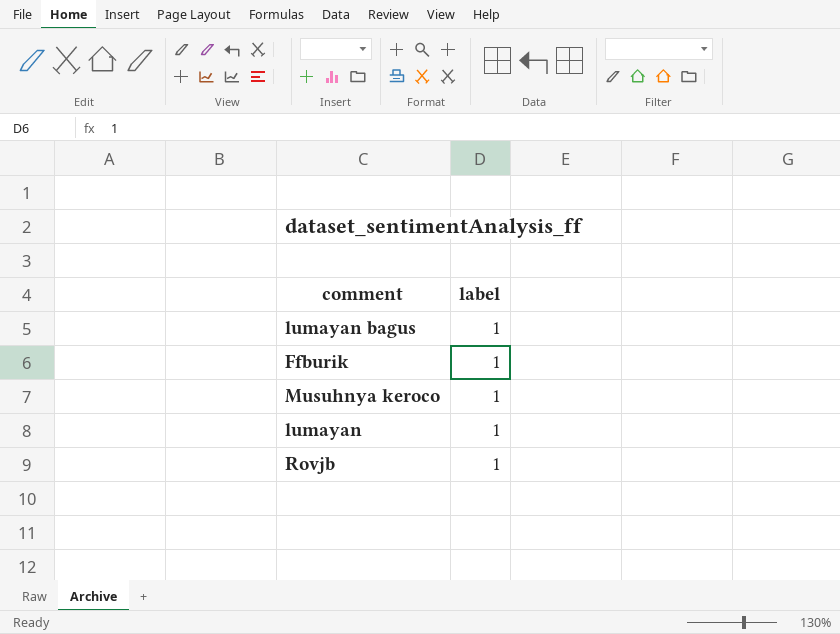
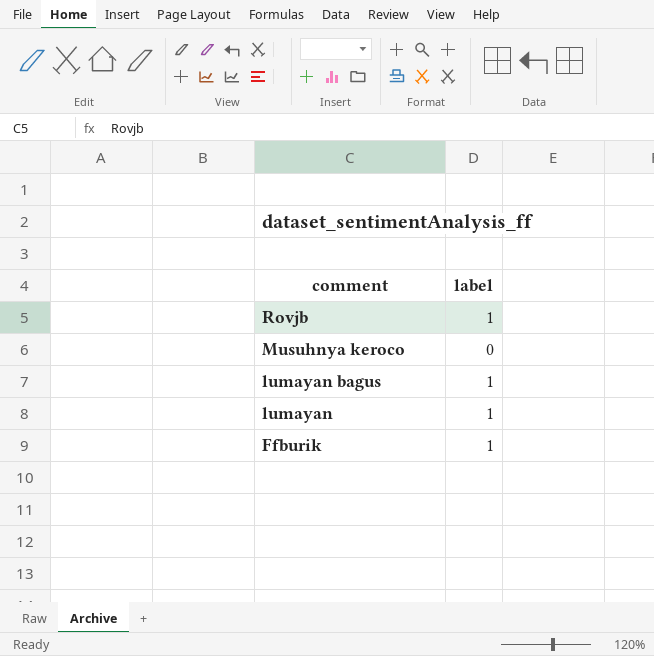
row order: none -> comment descending
Musuhnya keroco | label: 1 -> 0

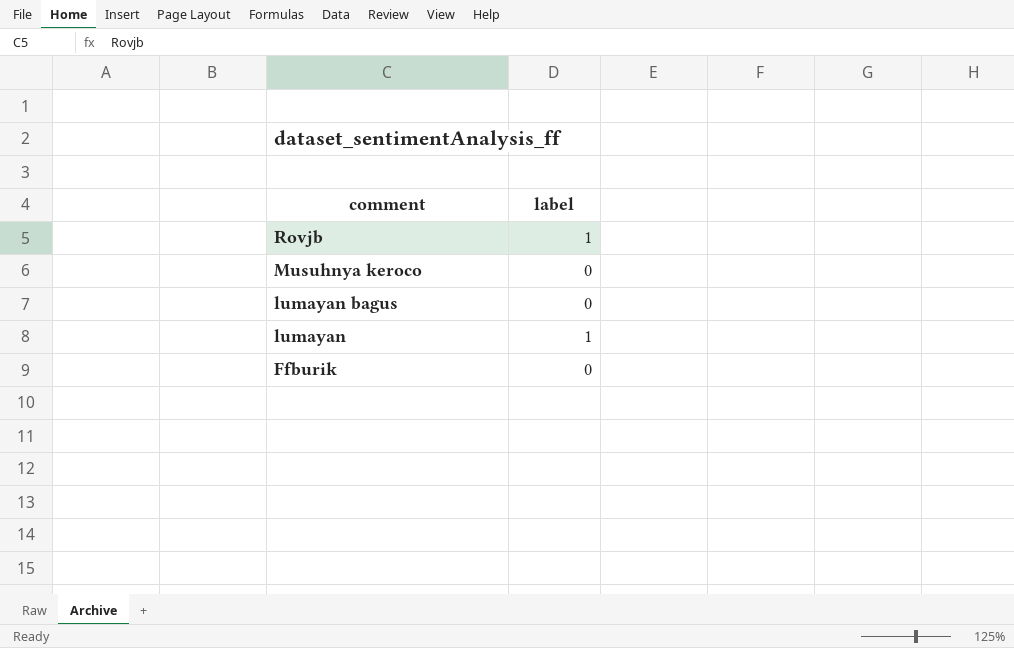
lumayan bagus | label: 1 -> 0
Ffburik | label: 1 -> 0

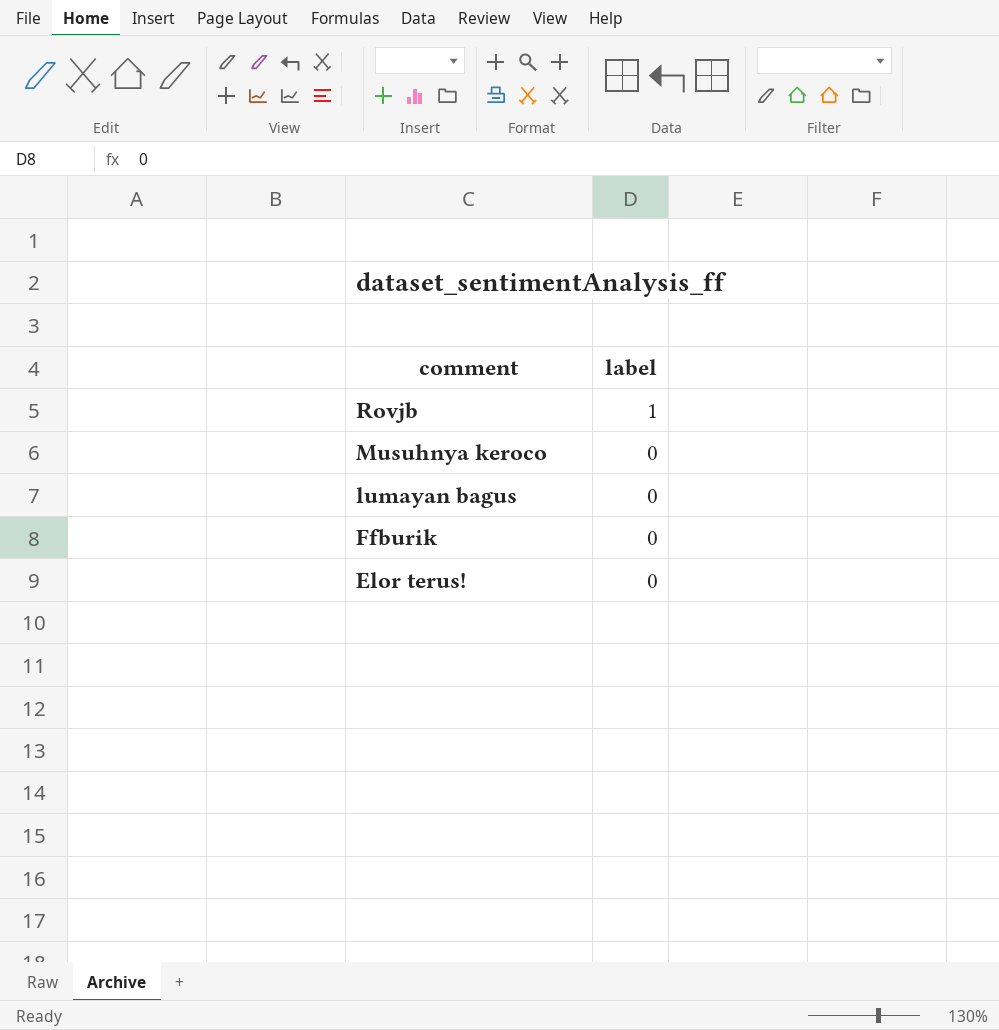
row lumayan: 1 -> none
row Elor terus!: none -> 0

